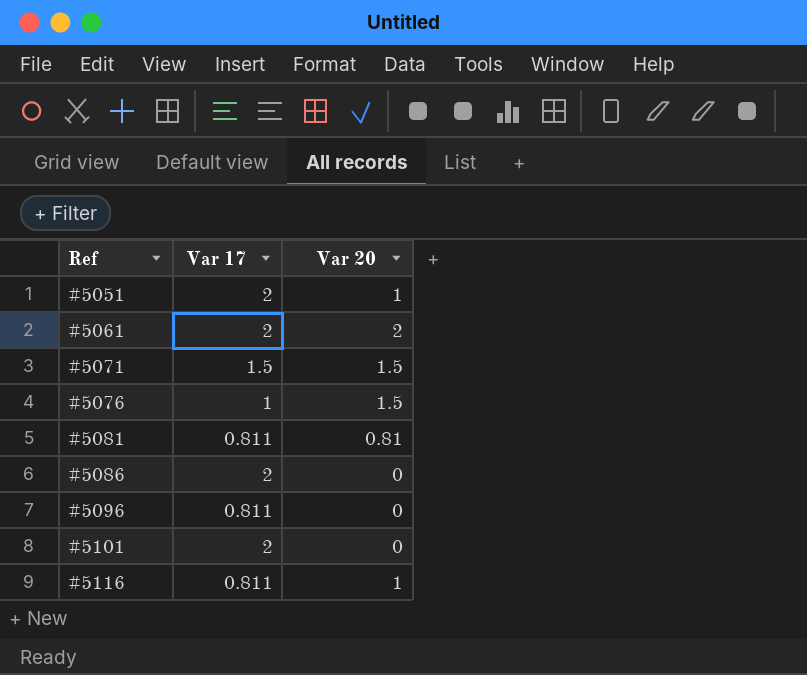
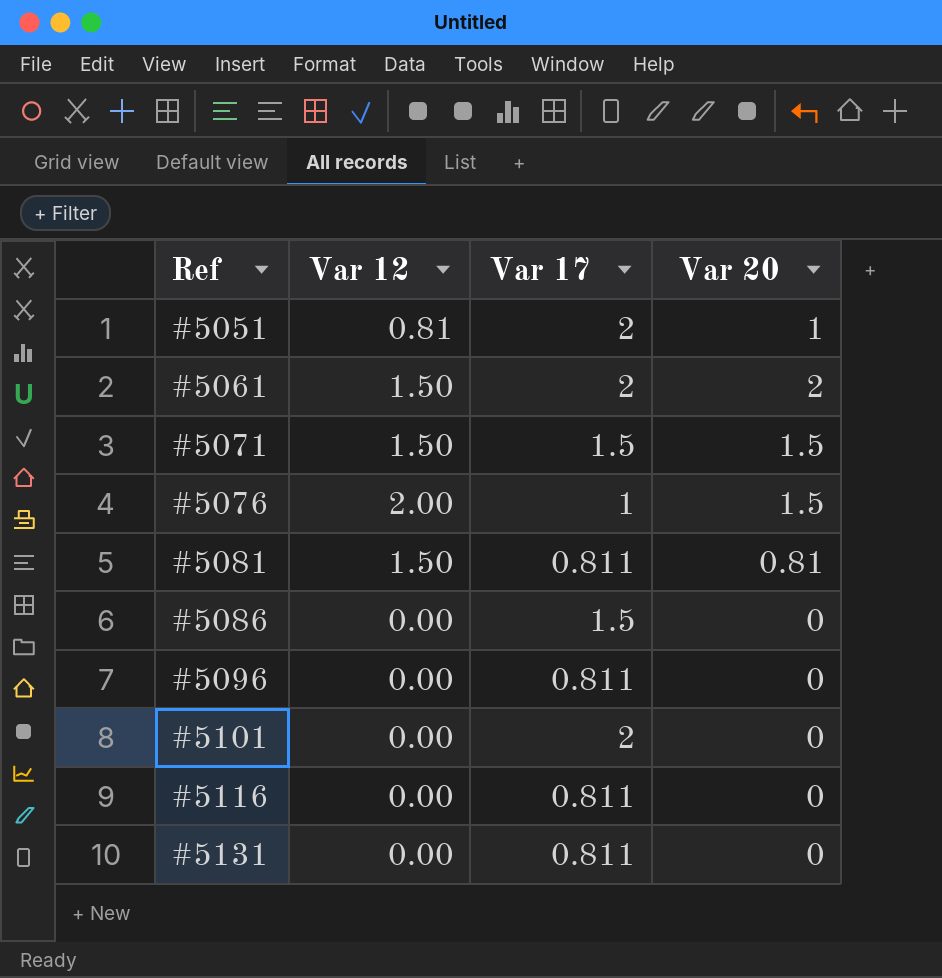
column Var 12 | position: none -> 2
#5086 | Var 17: 2 -> 1.5
#5116 | Var 20: 1 -> 0
row #5131: none -> 0.00 | 0.811 | 0

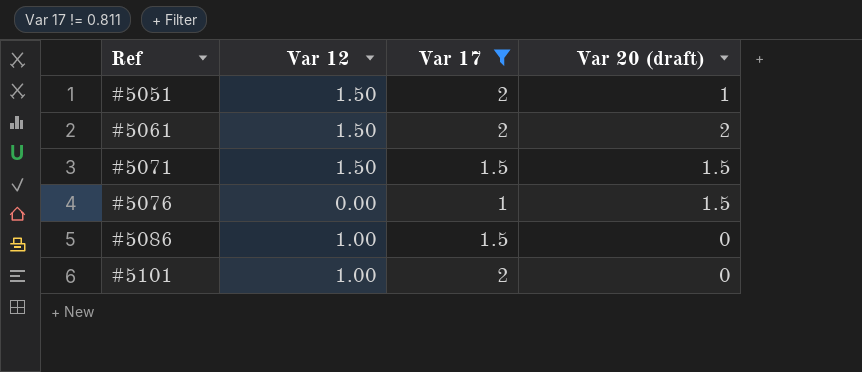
filter: none -> Var 17 != 0.811
column name: Var 20 -> Var 20 (draft)
#5051 | Var 12: 0.81 -> 1.50
#5076 | Var 12: 2.00 -> 0.00
#5086 | Var 12: 0.00 -> 1.00
#5101 | Var 12: 0.00 -> 1.00

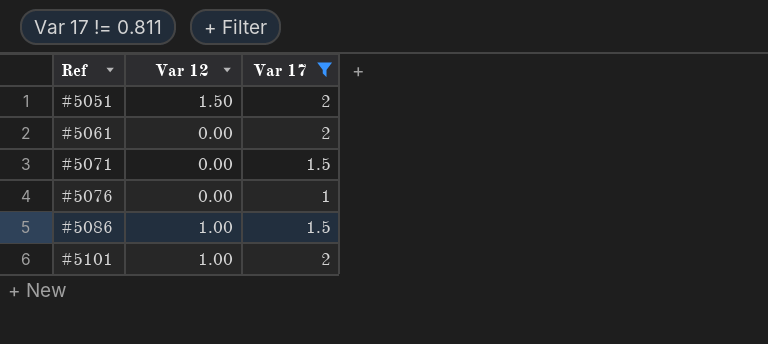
column Var 20 (draft) | position: 4 -> none
#5061 | Var 12: 1.50 -> 0.00
#5071 | Var 12: 1.50 -> 0.00

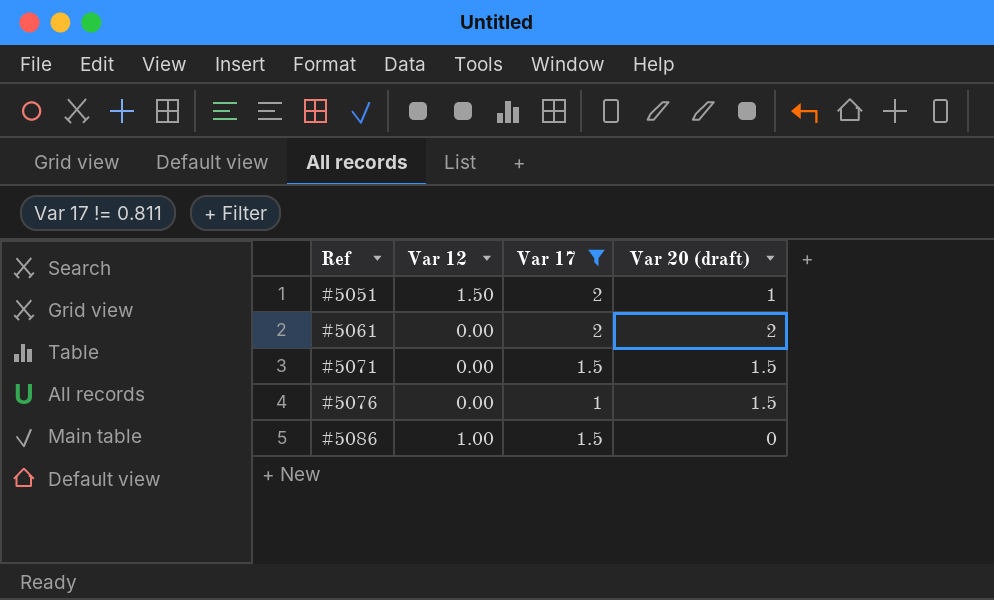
column Var 20 (draft) | position: none -> 4
row #5101: 1.00 | 2 -> none

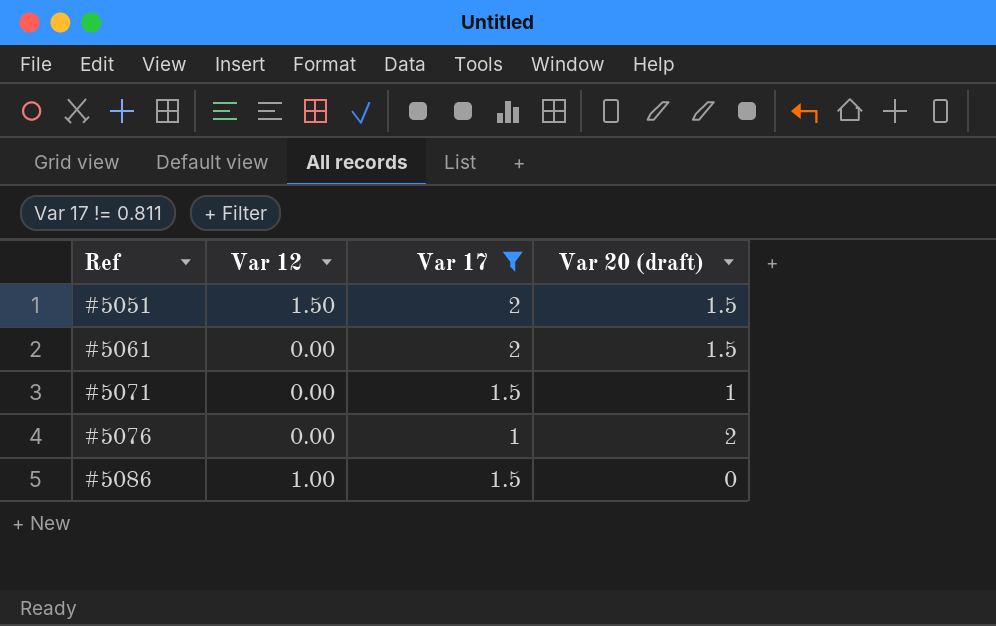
#5051 | Var 20 (draft): 1 -> 1.5
#5061 | Var 20 (draft): 2 -> 1.5
#5071 | Var 20 (draft): 1.5 -> 1
#5076 | Var 20 (draft): 1.5 -> 2

